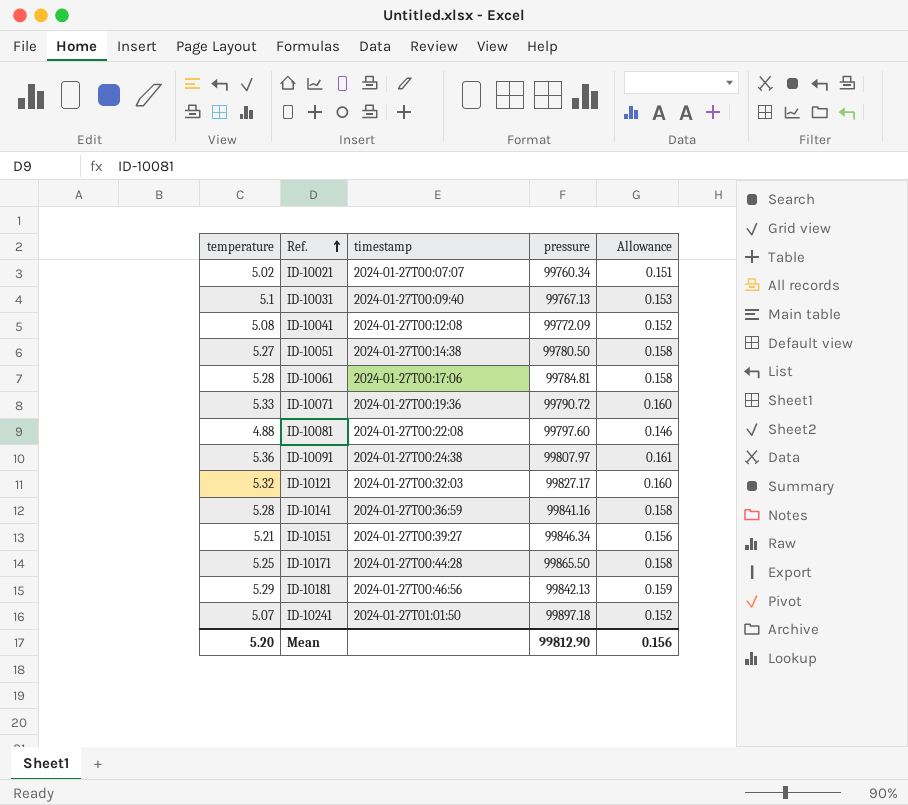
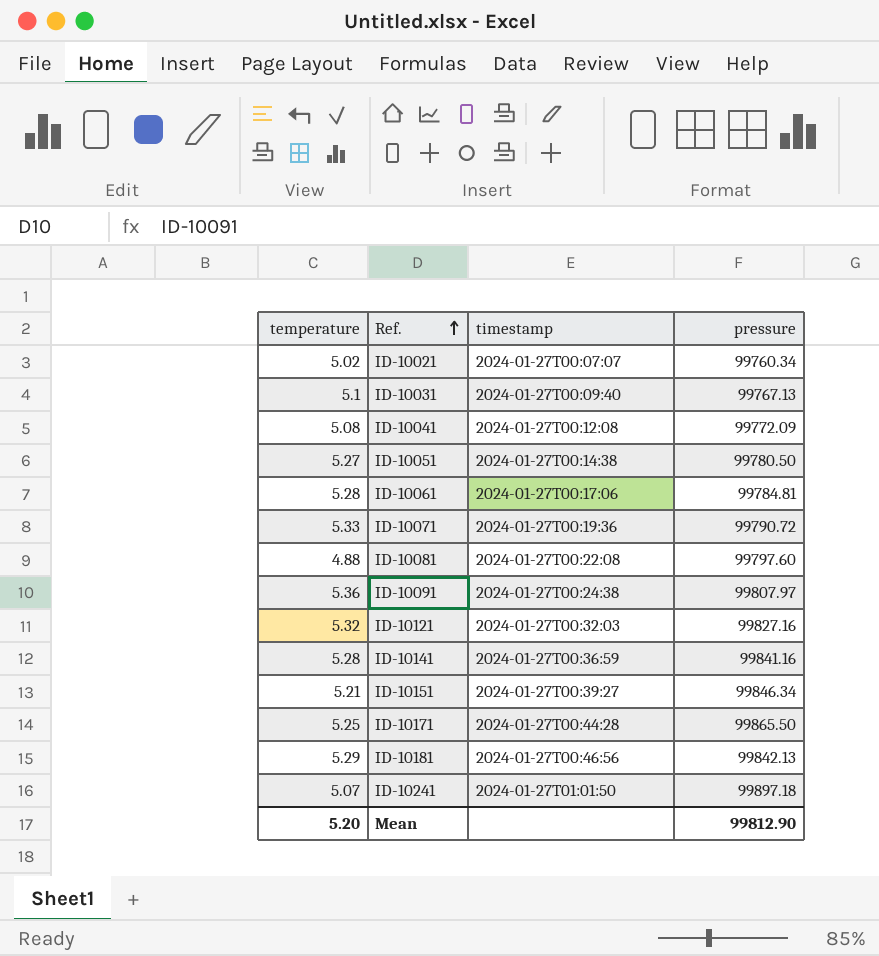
column Allowance | formula: [temperature] * 0.03 -> none
ID-10121 | pressure: 99827.17 -> 99827.16

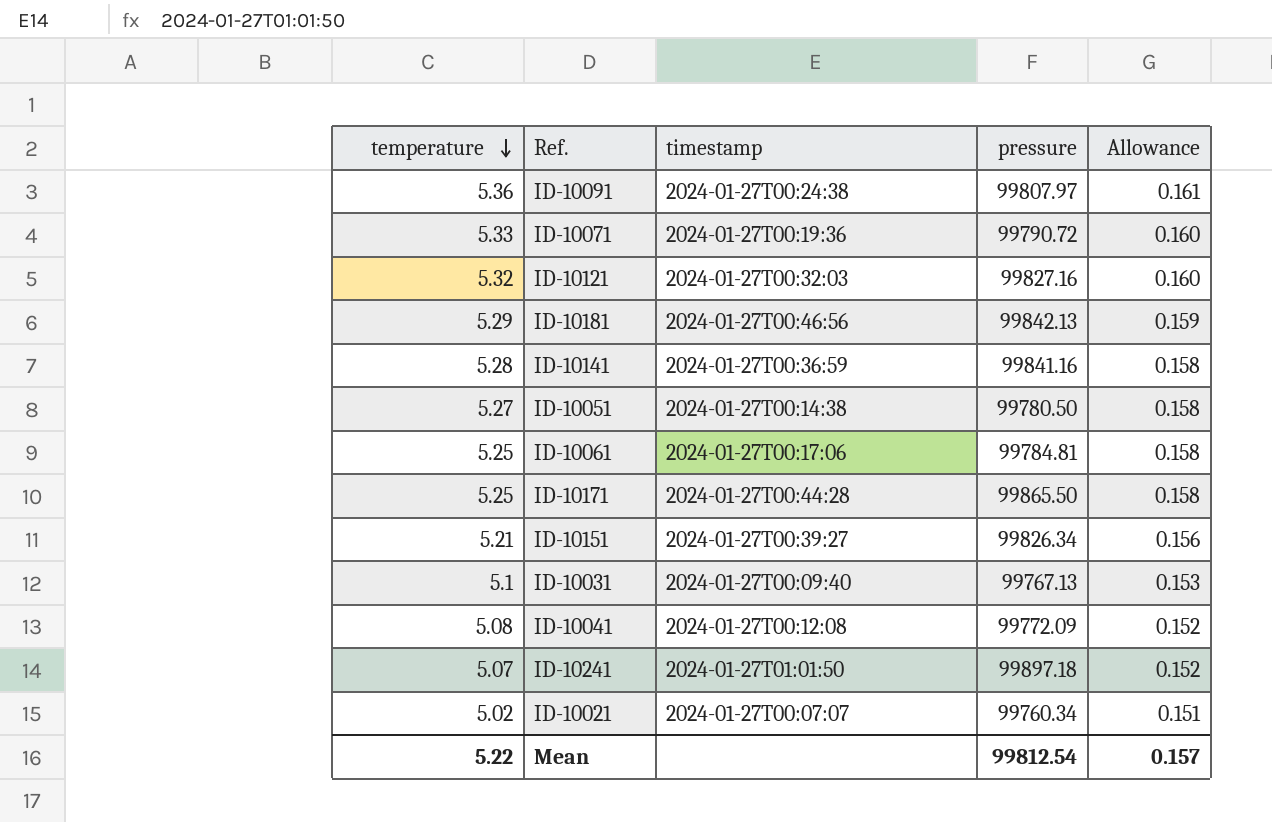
row order: Ref. ascending -> temperature descending
column Allowance | formula: none -> [temperature] * 0.03
row ID-10081: 4.88 | 2024-01-27T00:22:08 | 99797.60 -> none
ID-10061 | temperature: 5.28 -> 5.25
ID-10151 | pressure: 99846.34 -> 99826.34
Mean | temperature: 5.20 -> 5.22
Mean | pressure: 99812.90 -> 99812.54

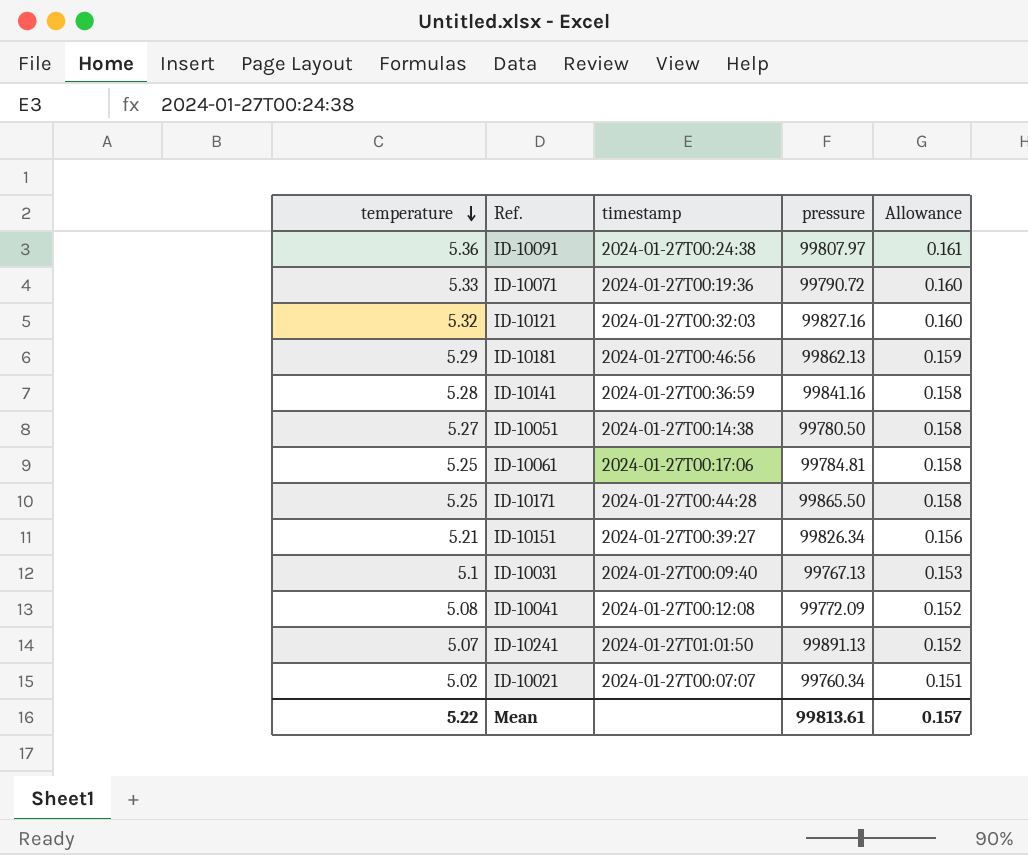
ID-10181 | pressure: 99842.13 -> 99862.13
ID-10241 | pressure: 99897.18 -> 99891.13
Mean | pressure: 99812.54 -> 99813.61

